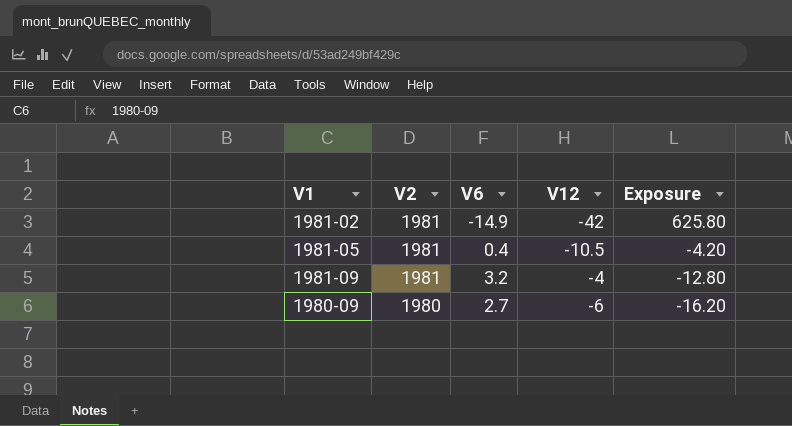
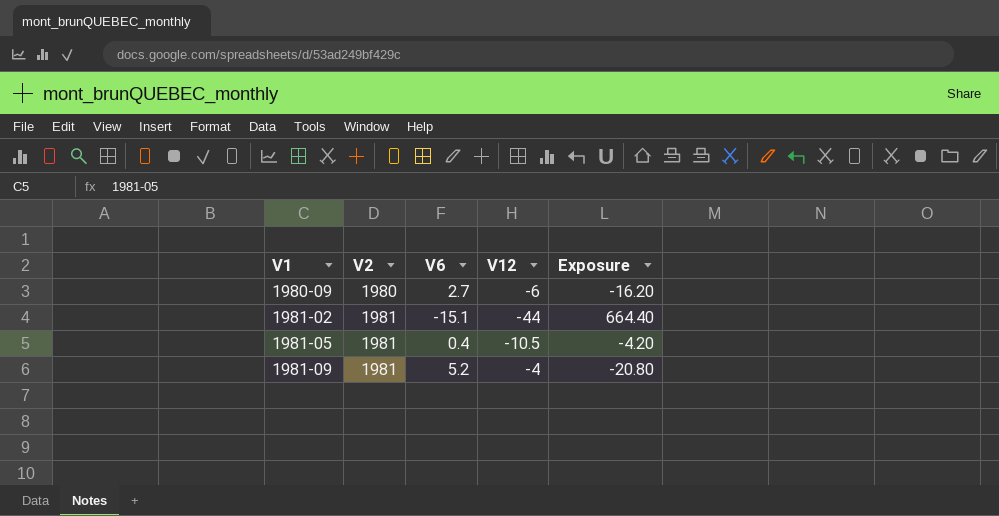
row order: V2 descending -> V1 ascending
1981-02 | V6: -14.9 -> -15.1
1981-02 | V12: -42 -> -44
1981-02 | Exposure: 625.80 -> 664.40
1981-09 | V6: 3.2 -> 5.2
1981-09 | Exposure: -12.80 -> -20.80

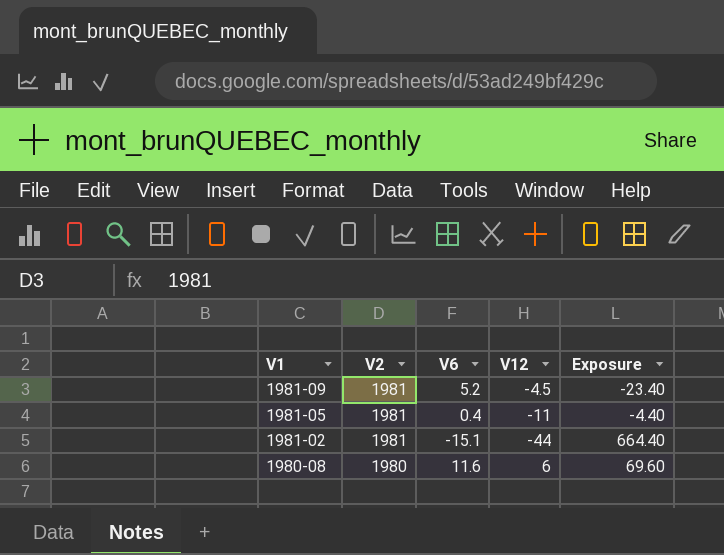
row order: V1 ascending -> V1 descending
row 1980-09: 1980 | 2.7 | -6 | -16.20 -> none
1981-09 | V12: -4 -> -4.5
1981-09 | Exposure: -20.80 -> -23.40
1981-05 | V12: -10.5 -> -11
1981-05 | Exposure: -4.20 -> -4.40
row 1980-08: none -> 1980 | 11.6 | 6 | 69.60

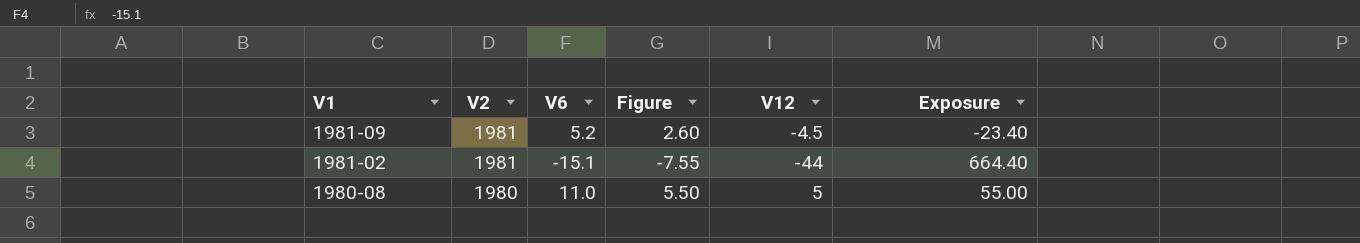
column Figure | formula: none -> [V6] * 0.5
row 1981-05: 1981 | 0.4 | -11 | -4.40 -> none
1980-08 | V6: 11.6 -> 11.0
1980-08 | V12: 6 -> 5
1980-08 | Exposure: 69.60 -> 55.00

